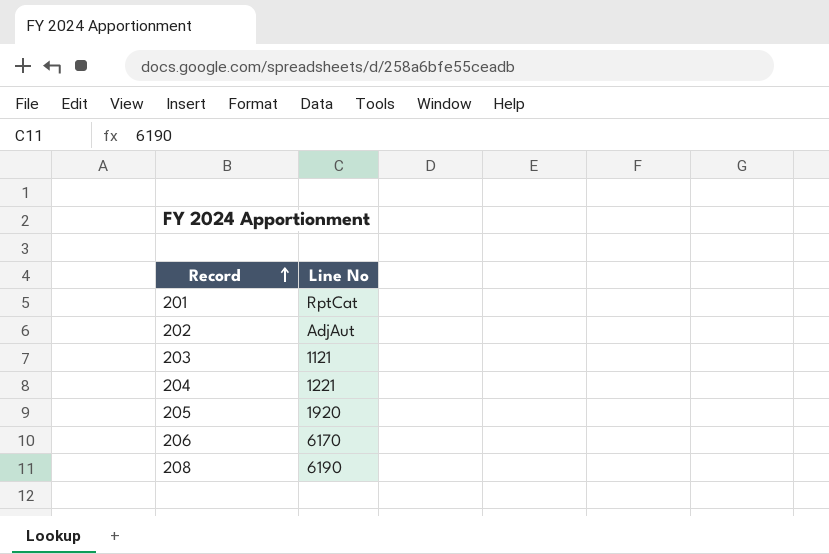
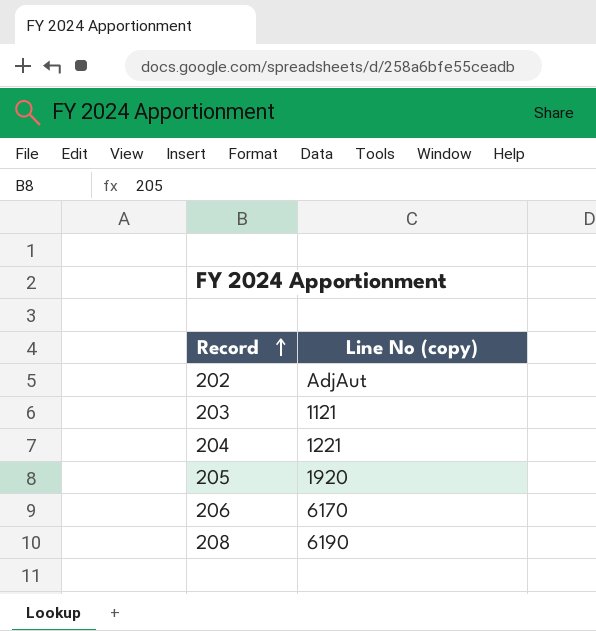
column name: Line No -> Line No (copy)
row 201: RptCat -> none

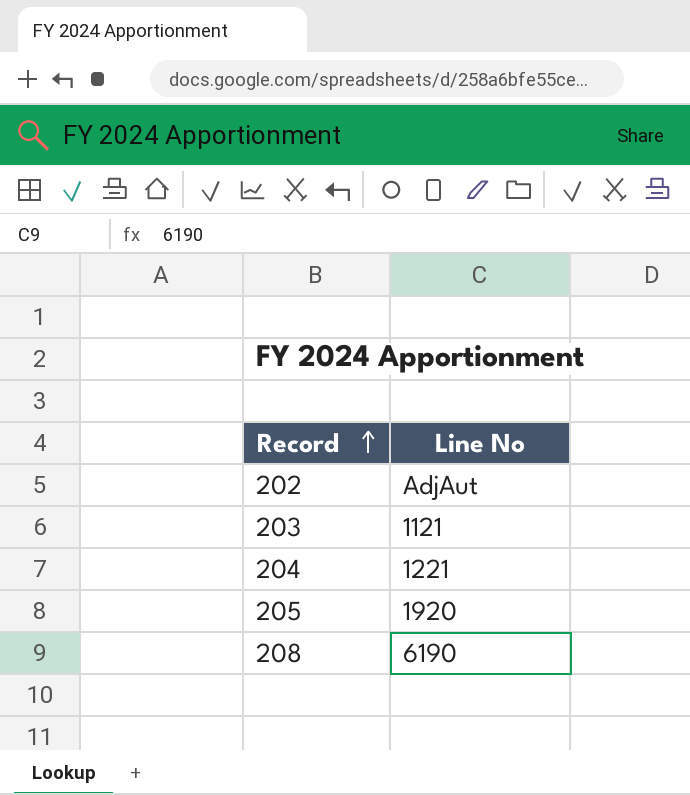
column name: Line No (copy) -> Line No
row 206: 6170 -> none

